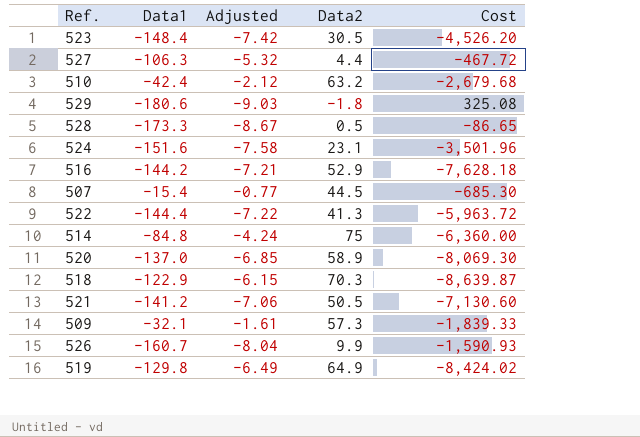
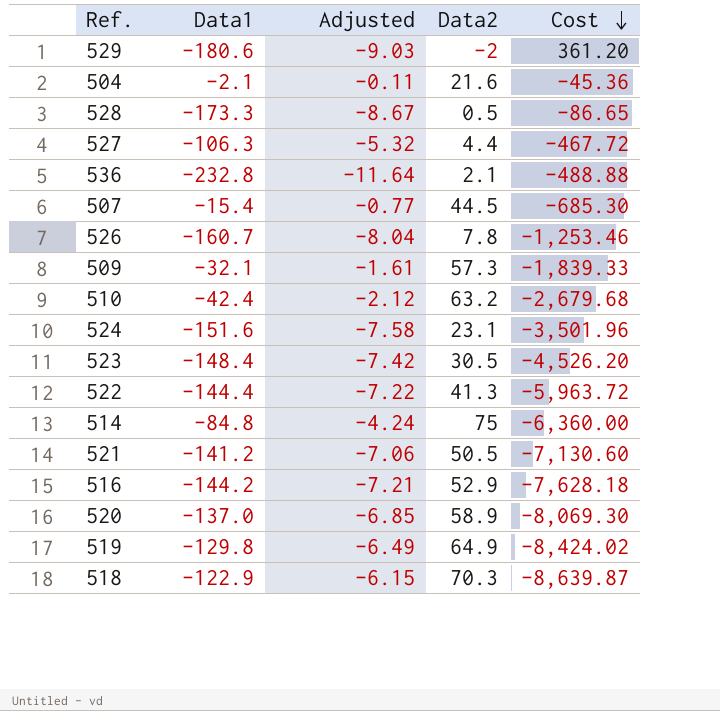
row order: none -> Cost descending
529 | Data2: -1.8 -> -2
529 | Cost: 325.08 -> 361.20
row 504: none -> -2.1 | -0.11 | 21.6 | -45.36
row 536: none -> -232.8 | -11.64 | 2.1 | -488.88
526 | Data2: 9.9 -> 7.8
526 | Cost: -1,590.93 -> -1,253.46

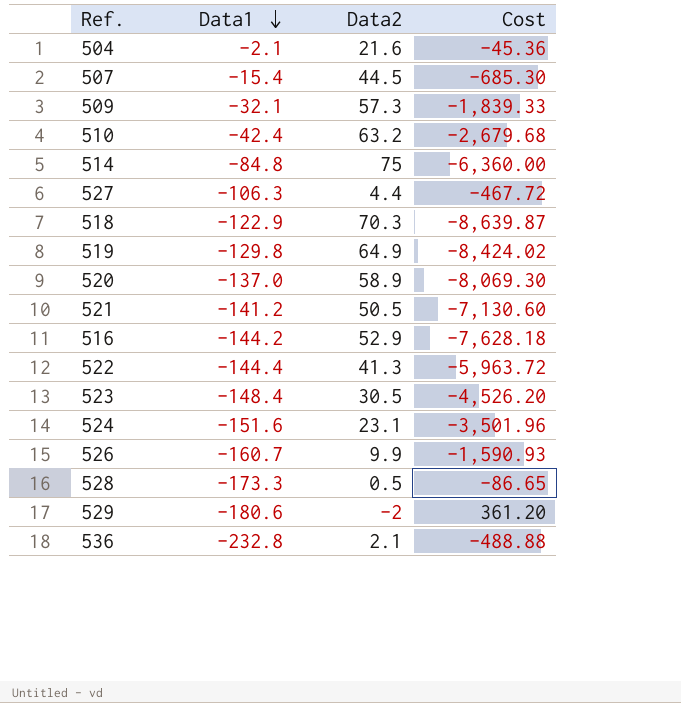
row order: Cost descending -> Data1 descending
column Adjusted | formula: [Data1] * 0.05 -> none
526 | Data2: 7.8 -> 9.9
526 | Cost: -1,253.46 -> -1,590.93

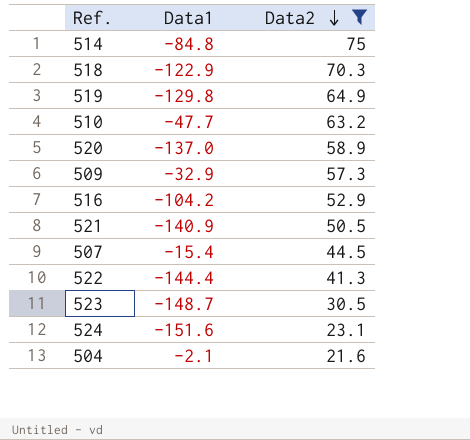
filter: none -> Data2 >= 21.6
row order: Data1 descending -> Data2 descending
column Cost | formula: [Data1] * [Data2] -> none
510 | Data1: -42.4 -> -47.7
509 | Data1: -32.1 -> -32.9
516 | Data1: -144.2 -> -104.2
521 | Data1: -141.2 -> -140.9
523 | Data1: -148.4 -> -148.7

